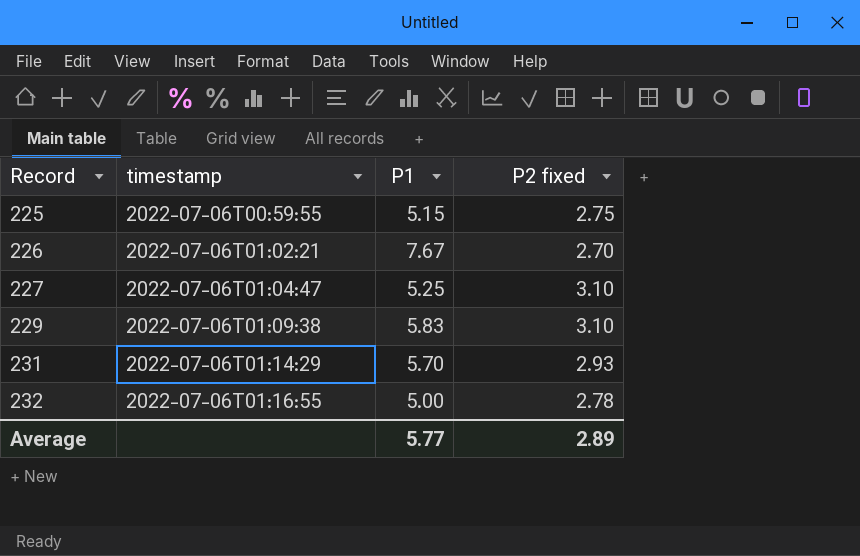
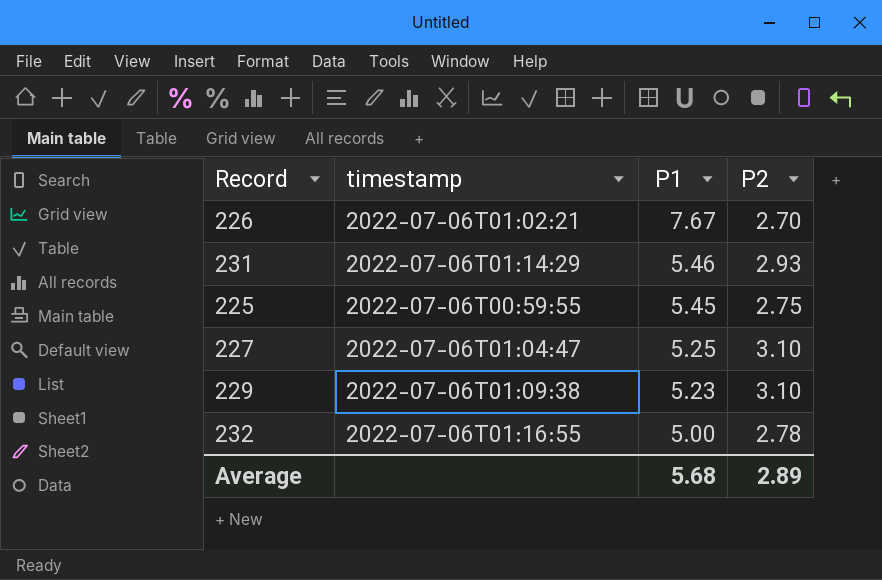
row order: Record ascending -> P1 descending
column name: P2 fixed -> P2
231 | P1: 5.70 -> 5.46
225 | P1: 5.15 -> 5.45
229 | P1: 5.83 -> 5.23
Average | P1: 5.77 -> 5.68

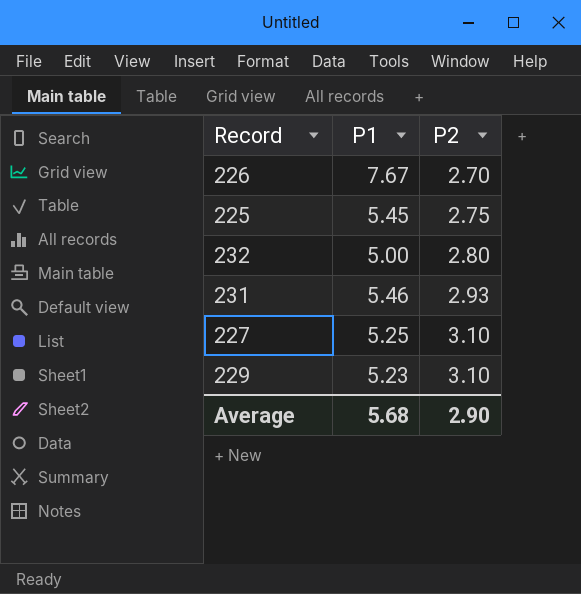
row order: P1 descending -> P2 ascending
column timestamp | position: 2 -> none
232 | P2: 2.78 -> 2.80
Average | P2: 2.89 -> 2.90

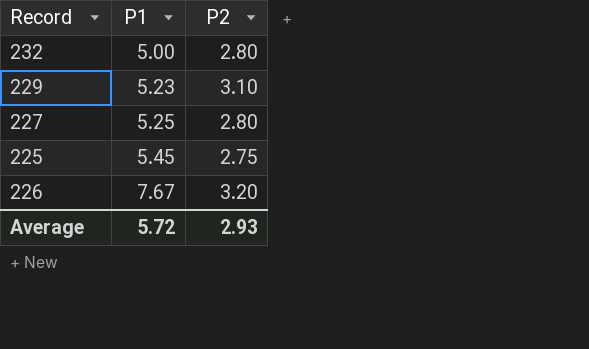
row order: P2 ascending -> P1 ascending
row 231: 5.46 | 2.93 -> none
227 | P2: 3.10 -> 2.80
226 | P2: 2.70 -> 3.20
Average | P1: 5.68 -> 5.72
Average | P2: 2.90 -> 2.93

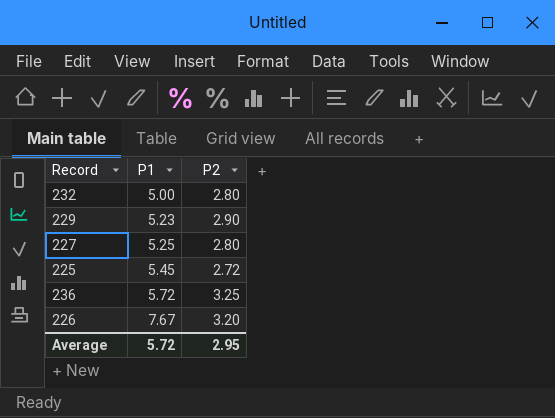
229 | P2: 3.10 -> 2.90
225 | P2: 2.75 -> 2.72
row 236: none -> 5.72 | 3.25
Average | P2: 2.93 -> 2.95

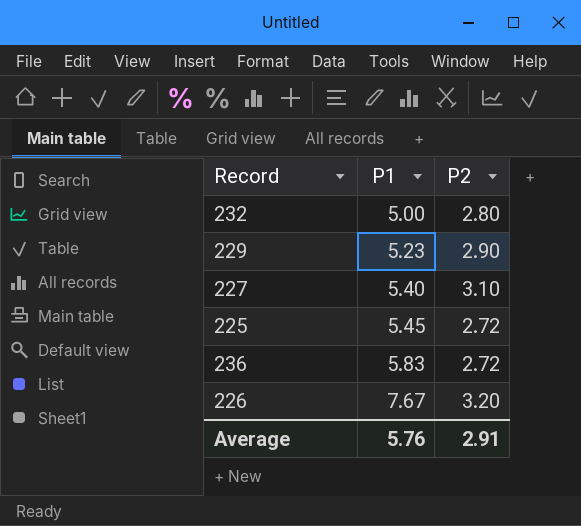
227 | P1: 5.25 -> 5.40
227 | P2: 2.80 -> 3.10
236 | P1: 5.72 -> 5.83
236 | P2: 3.25 -> 2.72
Average | P1: 5.72 -> 5.76
Average | P2: 2.95 -> 2.91

